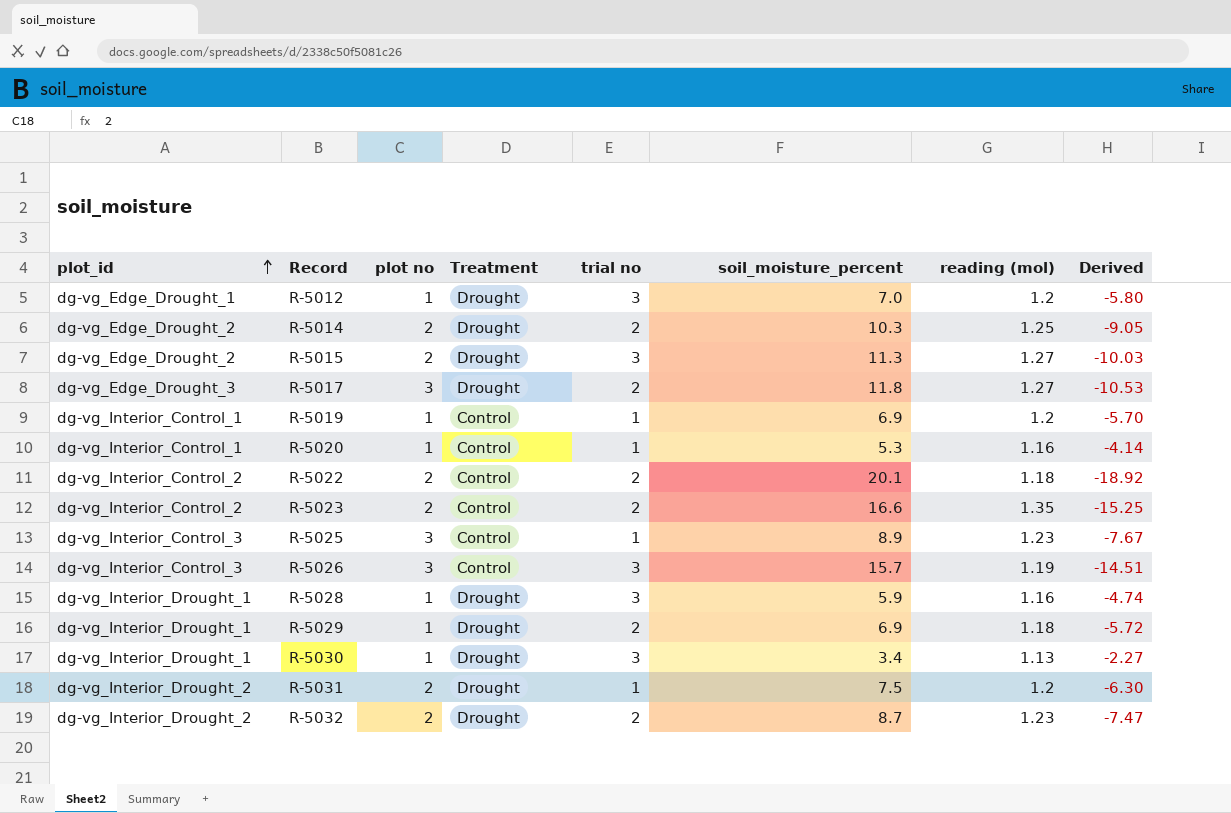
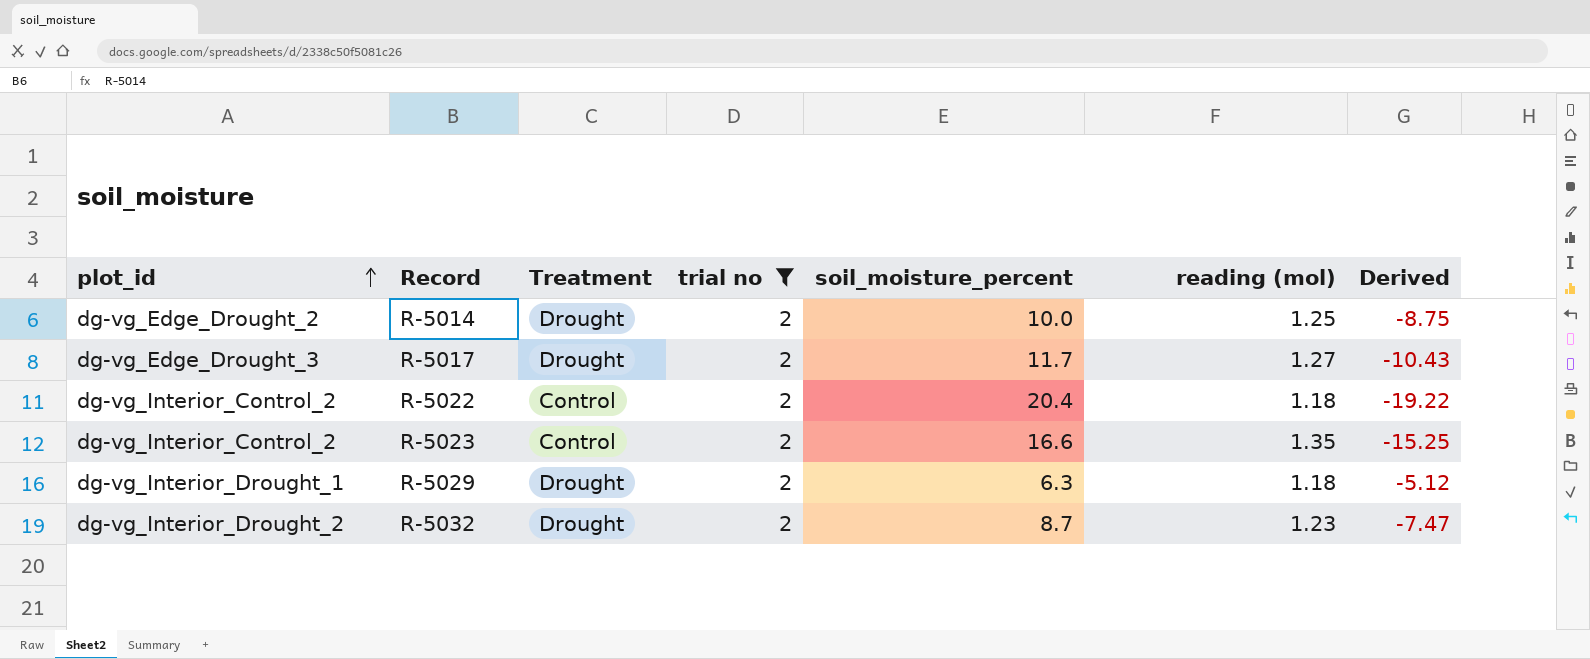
filter: none -> trial no = 2
column plot no | position: 3 -> none
R-5014 | soil_moisture_percent: 10.3 -> 10.0
R-5014 | Derived: -9.05 -> -8.75
R-5017 | soil_moisture_percent: 11.8 -> 11.7
R-5017 | Derived: -10.53 -> -10.43
R-5022 | soil_moisture_percent: 20.1 -> 20.4
R-5022 | Derived: -18.92 -> -19.22
R-5029 | soil_moisture_percent: 6.9 -> 6.3
R-5029 | Derived: -5.72 -> -5.12

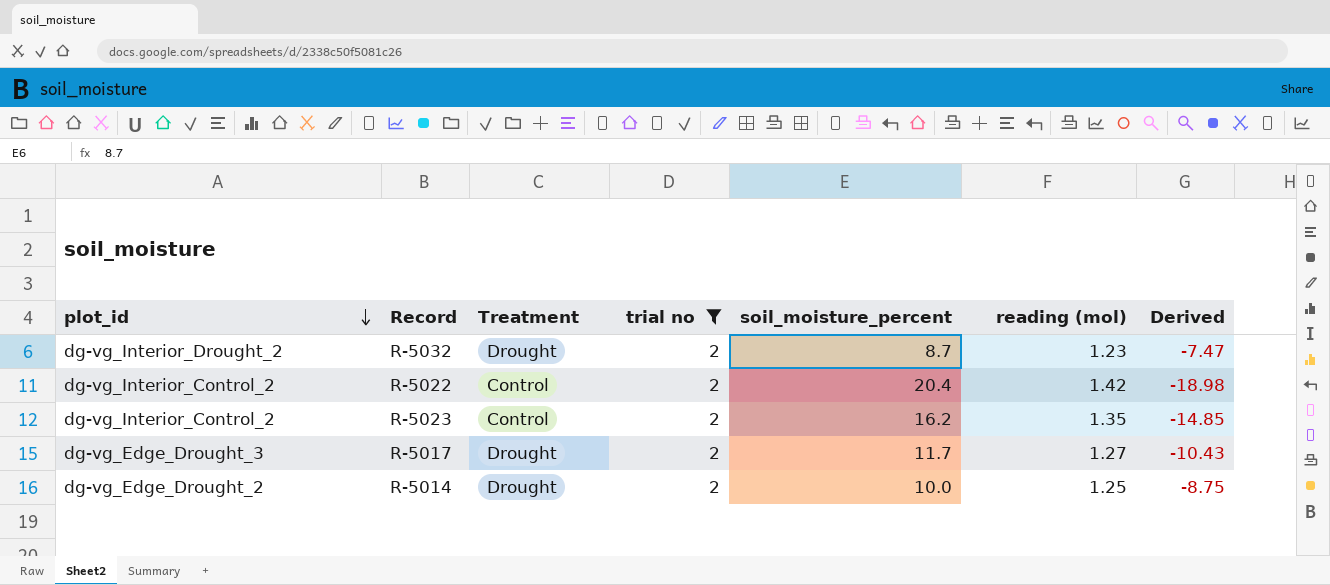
row order: plot_id ascending -> plot_id descending
row R-5029: dg-vg_Interior_Drought_1 | Drought | 2 | 6.3 | 1.18 | -5.12 -> none
R-5022 | reading (mol): 1.18 -> 1.42
R-5022 | Derived: -19.22 -> -18.98
R-5023 | soil_moisture_percent: 16.6 -> 16.2
R-5023 | Derived: -15.25 -> -14.85

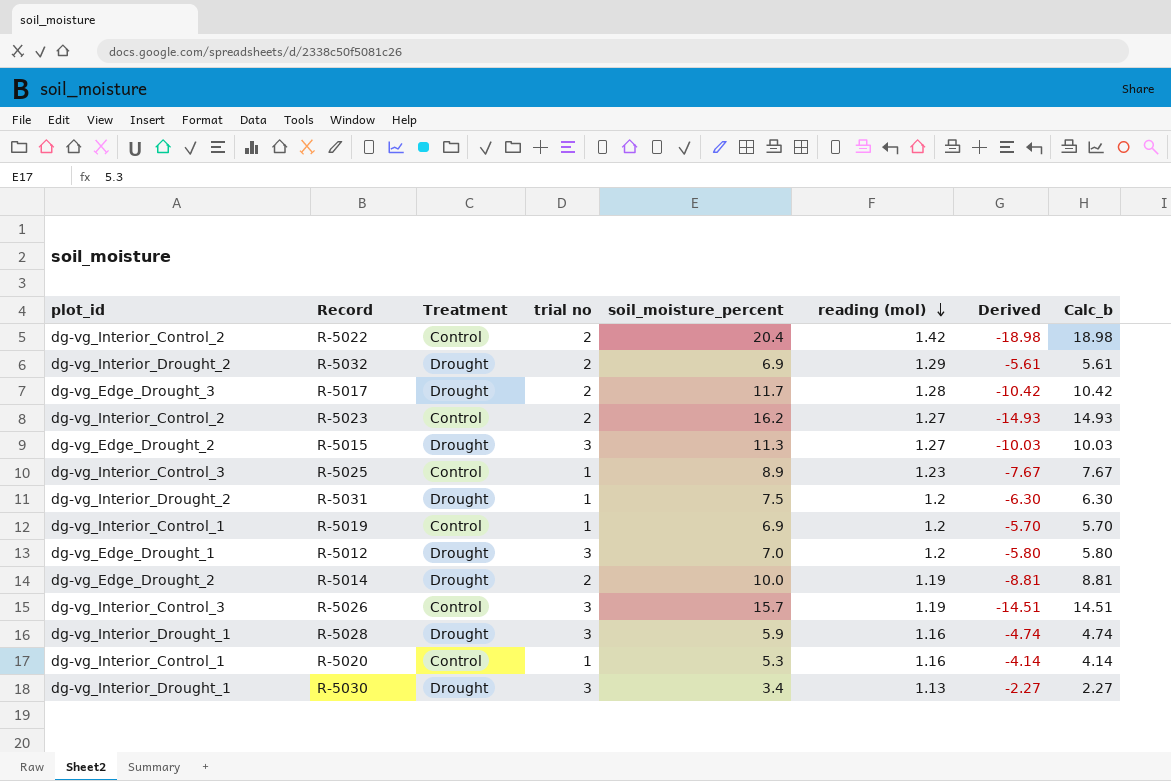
filter: trial no = 2 -> none
row order: plot_id descending -> reading (mol) descending
column Calc_b | formula: none -> [soil_moisture_percent] - [reading (mol)]
R-5032 | soil_moisture_percent: 8.7 -> 6.9
R-5032 | reading (mol): 1.23 -> 1.29
R-5032 | Derived: -7.47 -> -5.61
R-5017 | reading (mol): 1.27 -> 1.28
R-5017 | Derived: -10.43 -> -10.42
R-5023 | reading (mol): 1.35 -> 1.27
R-5023 | Derived: -14.85 -> -14.93
R-5014 | reading (mol): 1.25 -> 1.19
R-5014 | Derived: -8.75 -> -8.81

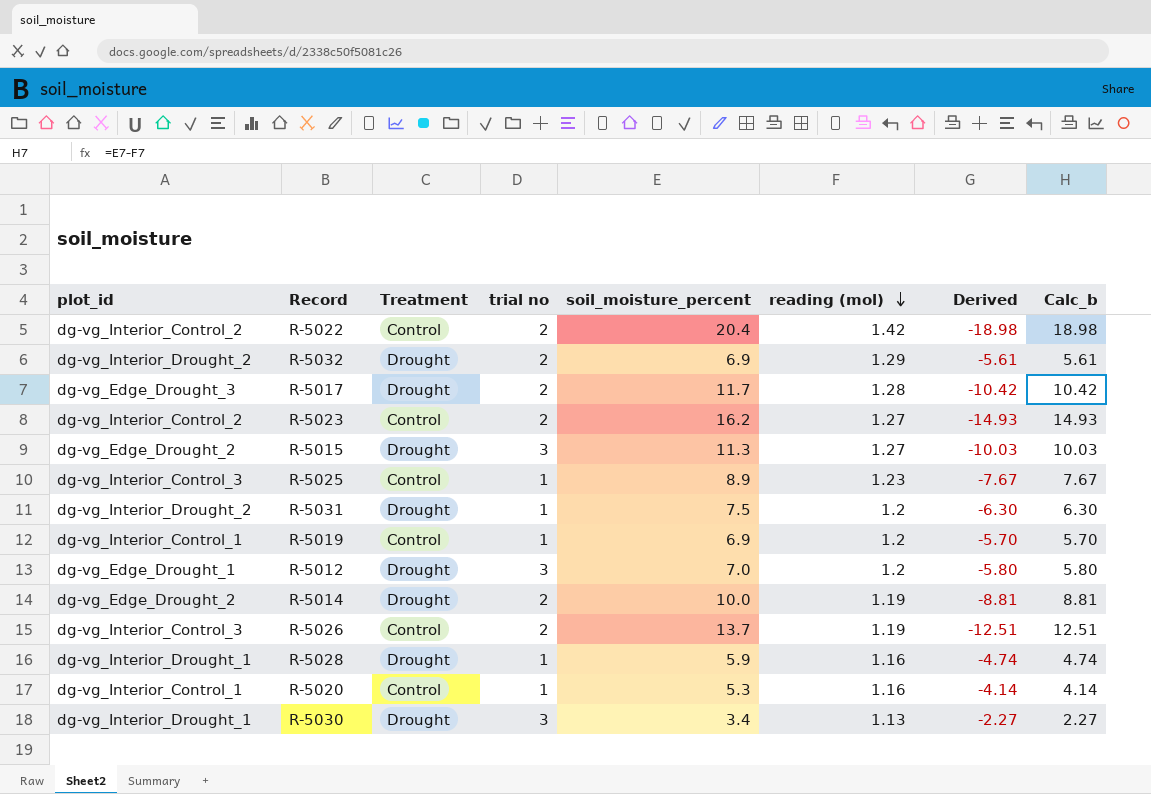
R-5026 | trial no: 3 -> 2
R-5026 | soil_moisture_percent: 15.7 -> 13.7
R-5026 | Derived: -14.51 -> -12.51
R-5026 | Calc_b: 14.51 -> 12.51
R-5028 | trial no: 3 -> 1

